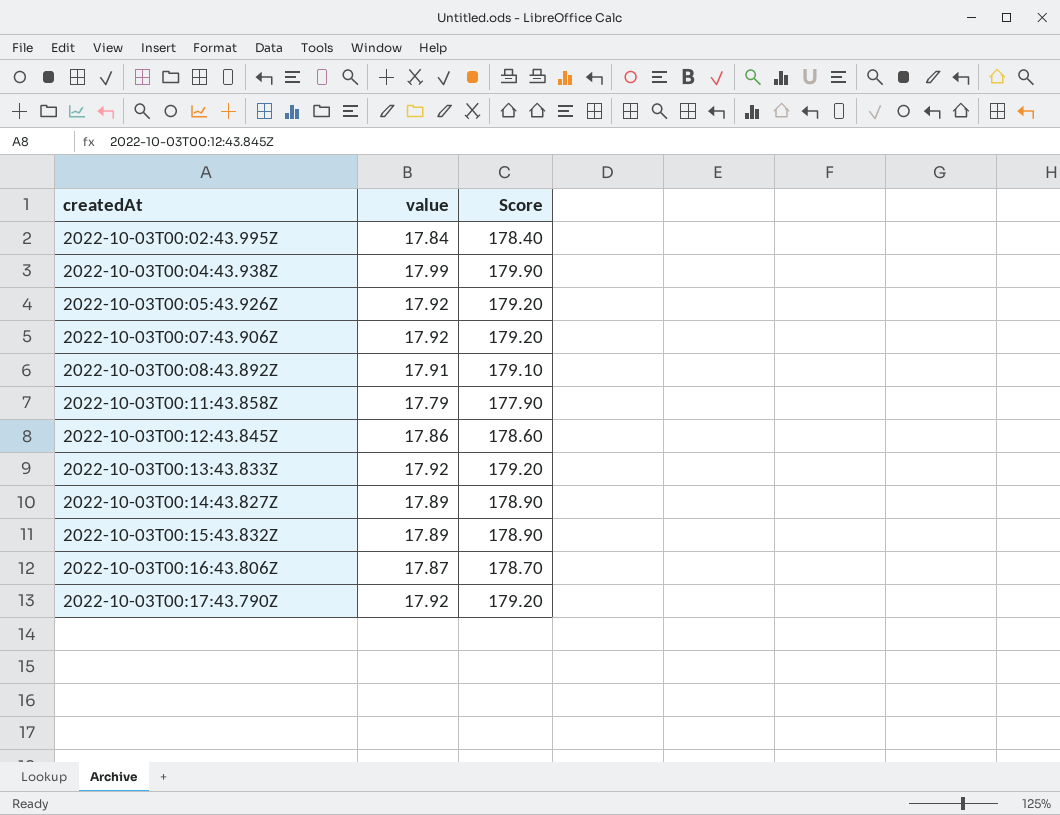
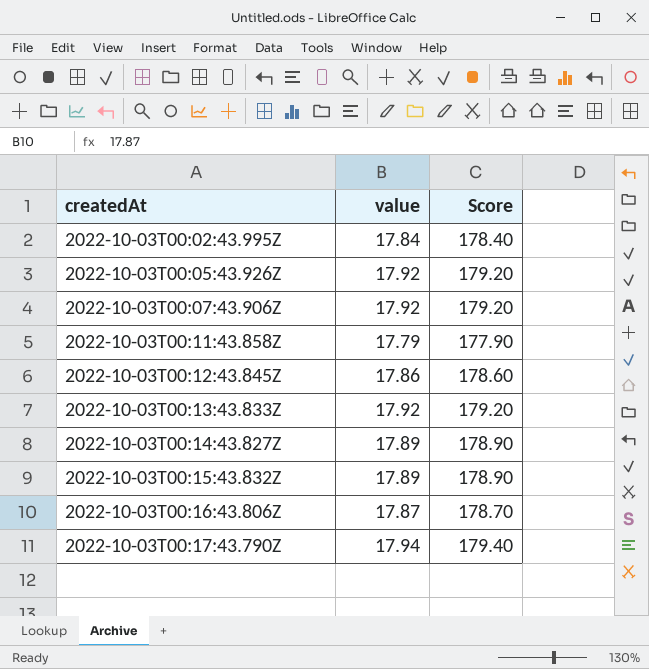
row 2022-10-03T00:04:43.938Z: 17.99 | 179.90 -> none
row 2022-10-03T00:08:43.892Z: 17.91 | 179.10 -> none
2022-10-03T00:17:43.790Z | value: 17.92 -> 17.94
2022-10-03T00:17:43.790Z | Score: 179.20 -> 179.40

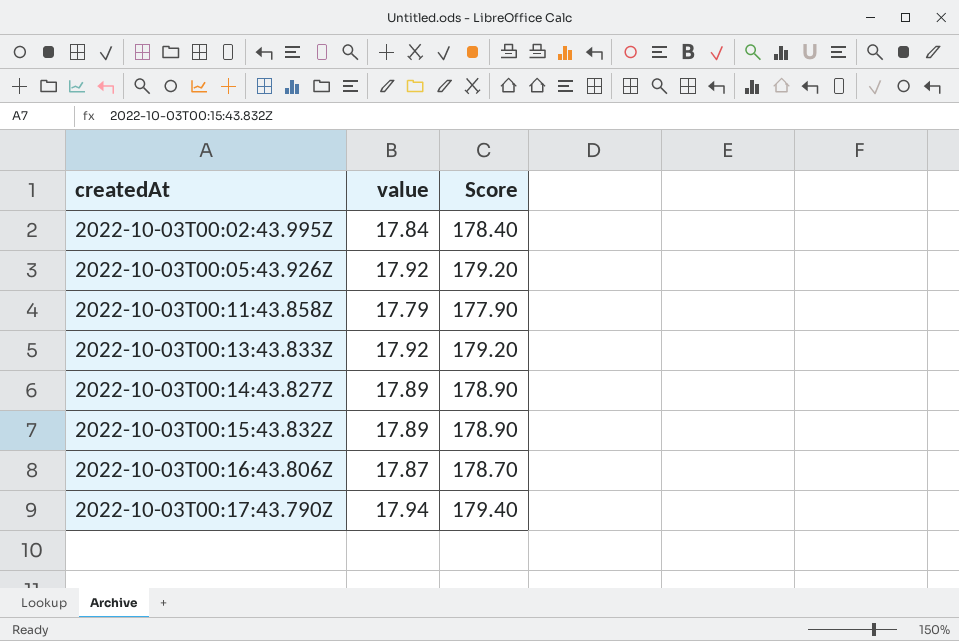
row 2022-10-03T00:07:43.906Z: 17.92 | 179.20 -> none
row 2022-10-03T00:12:43.845Z: 17.86 | 178.60 -> none

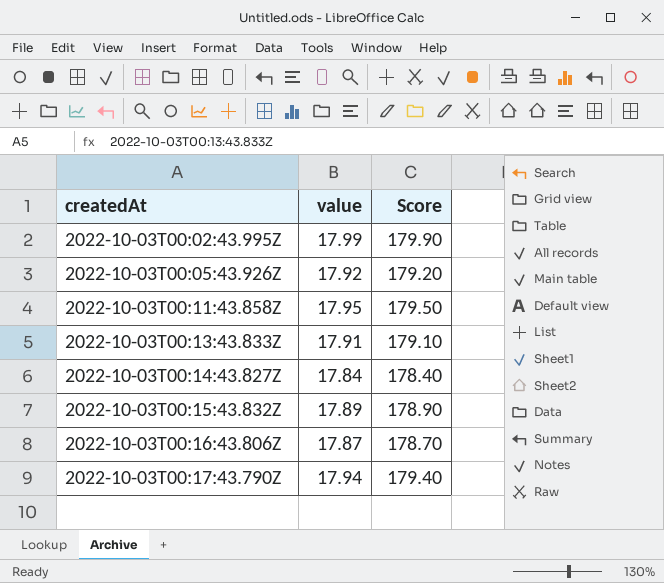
2022-10-03T00:02:43.995Z | value: 17.84 -> 17.99
2022-10-03T00:02:43.995Z | Score: 178.40 -> 179.90
2022-10-03T00:11:43.858Z | value: 17.79 -> 17.95
2022-10-03T00:11:43.858Z | Score: 177.90 -> 179.50
2022-10-03T00:13:43.833Z | value: 17.92 -> 17.91
2022-10-03T00:13:43.833Z | Score: 179.20 -> 179.10
2022-10-03T00:14:43.827Z | value: 17.89 -> 17.84
2022-10-03T00:14:43.827Z | Score: 178.90 -> 178.40

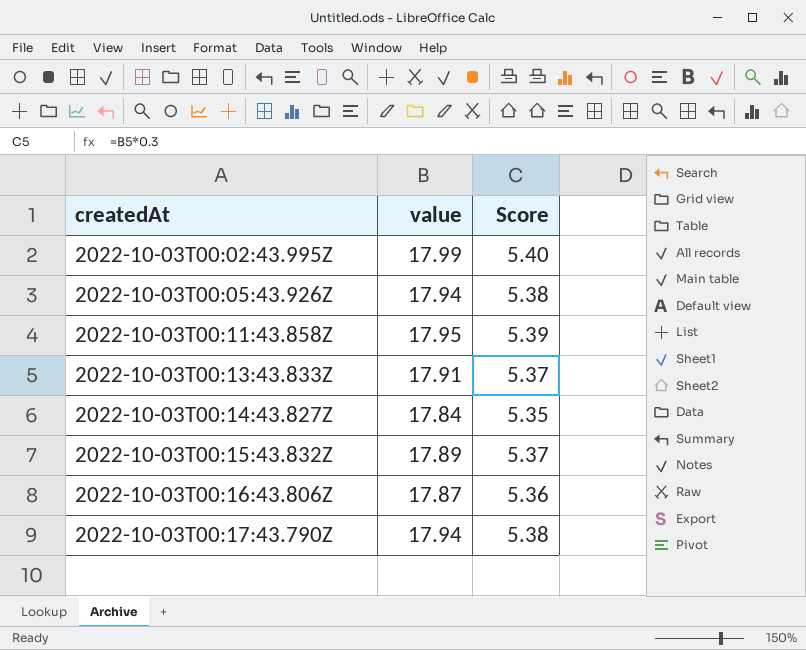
column Score | formula: [value] * 10 -> [value] * 0.3
2022-10-03T00:05:43.926Z | value: 17.92 -> 17.94

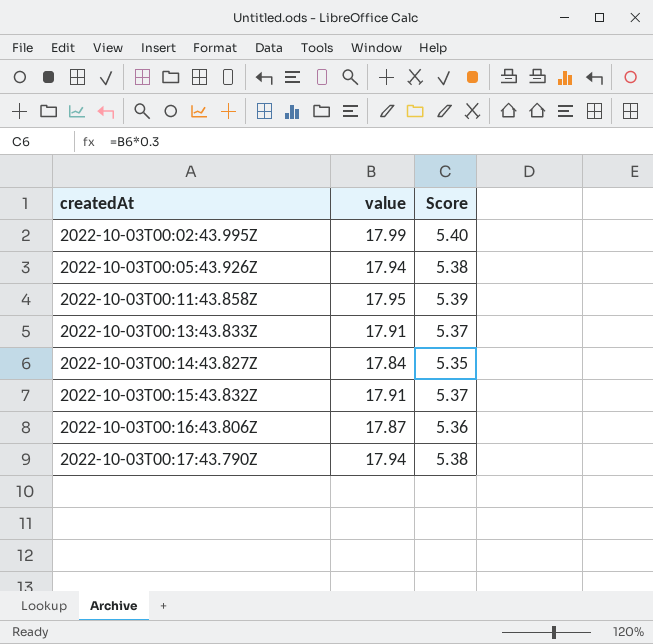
2022-10-03T00:15:43.832Z | value: 17.89 -> 17.91

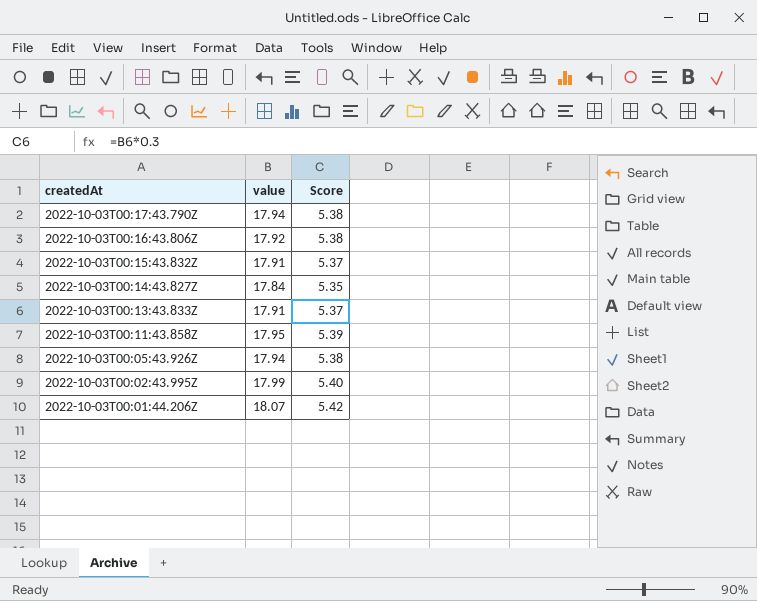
row order: createdAt ascending -> createdAt descending
2022-10-03T00:16:43.806Z | value: 17.87 -> 17.92
2022-10-03T00:16:43.806Z | Score: 5.36 -> 5.38
row 2022-10-03T00:01:44.206Z: none -> 18.07 | 5.42

